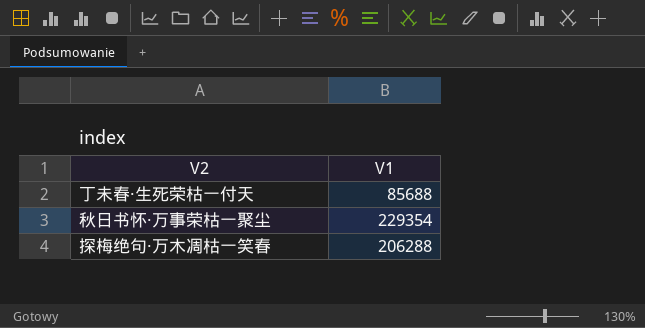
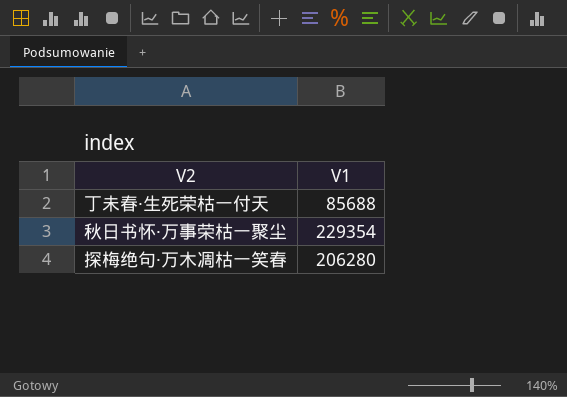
探梅绝句·万木凋枯一笑春 | V1: 206288 -> 206280

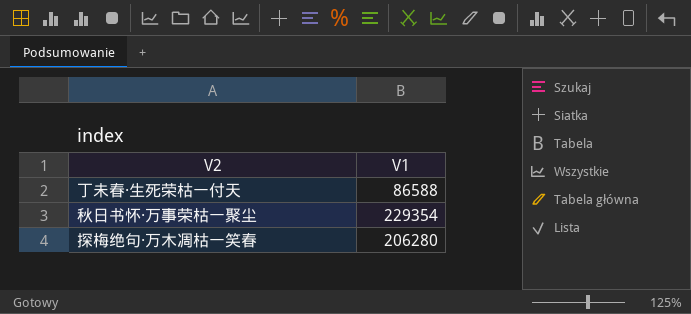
丁未春·生死荣枯一付天 | V1: 85688 -> 86588

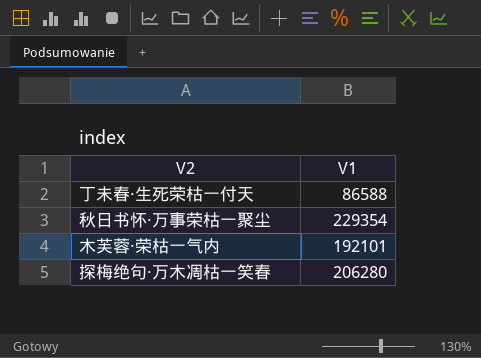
row 木芙蓉·荣枯一气内: none -> 192101

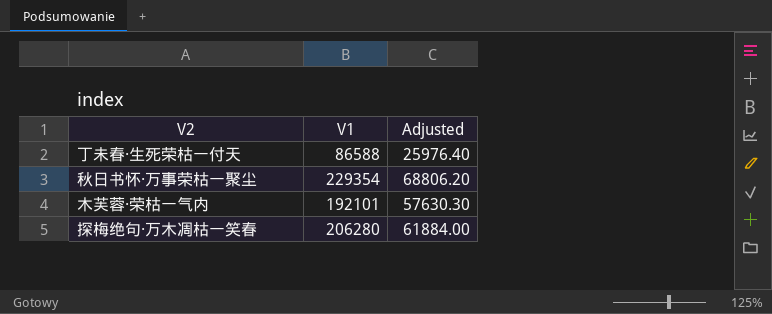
column Adjusted | formula: none -> [V1] * 0.3

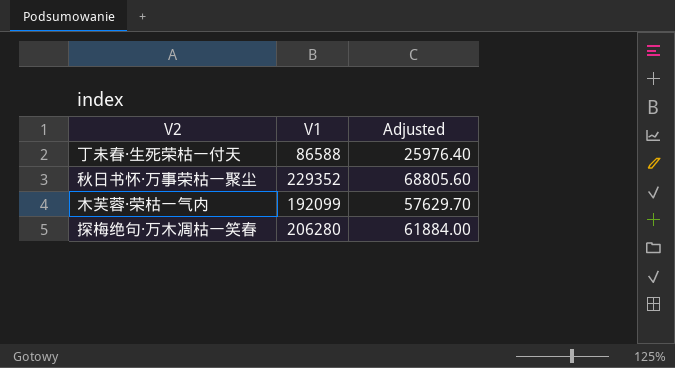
秋日书怀·万事荣枯一聚尘 | V1: 229354 -> 229352
秋日书怀·万事荣枯一聚尘 | Adjusted: 68806.20 -> 68805.60
木芙蓉·荣枯一气内 | V1: 192101 -> 192099
木芙蓉·荣枯一气内 | Adjusted: 57630.30 -> 57629.70

